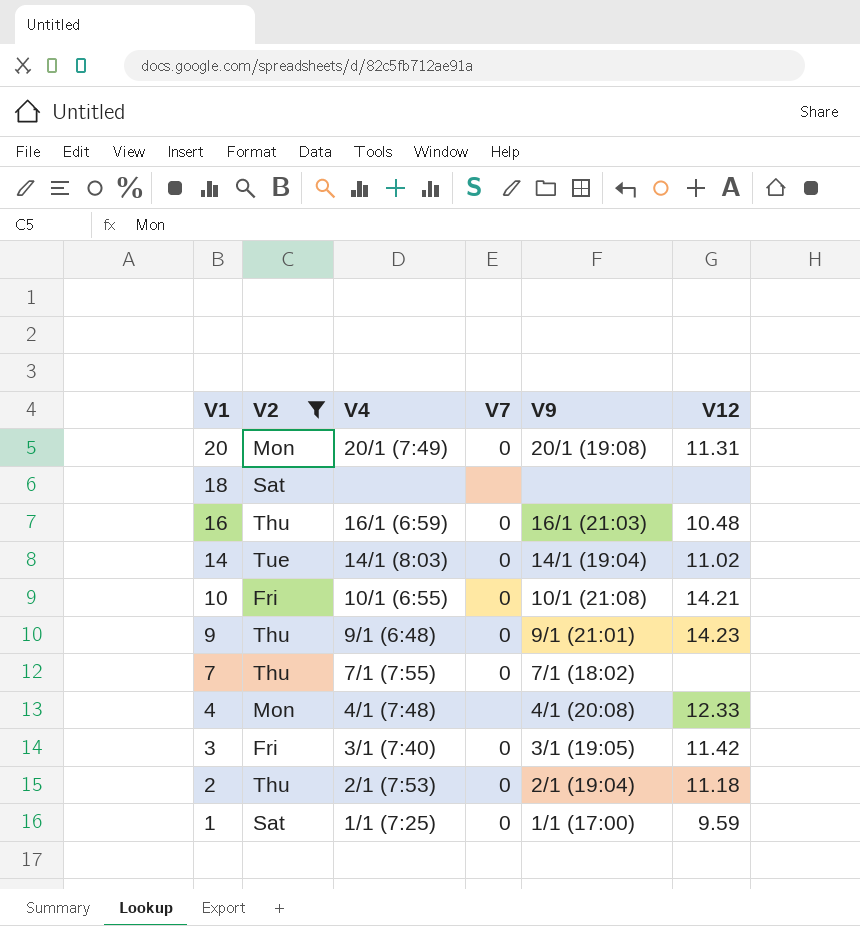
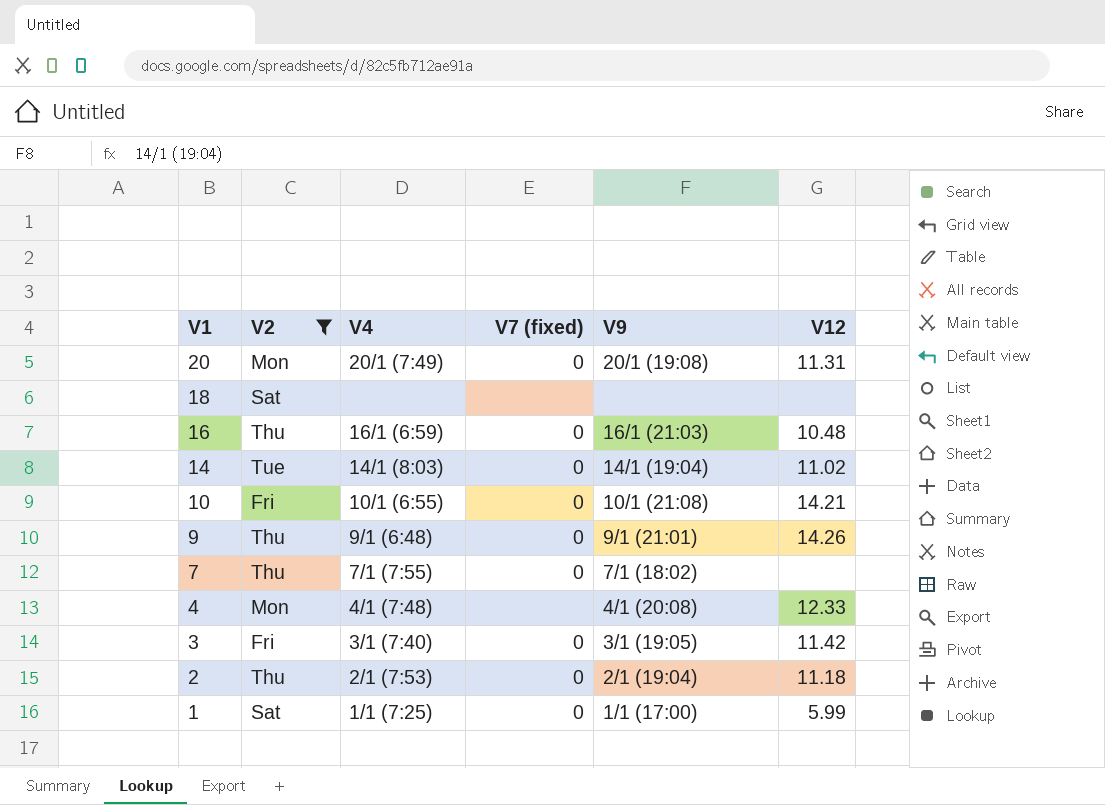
column name: V7 -> V7 (fixed)
9 | V12: 14.23 -> 14.26
1 | V12: 9.59 -> 5.99

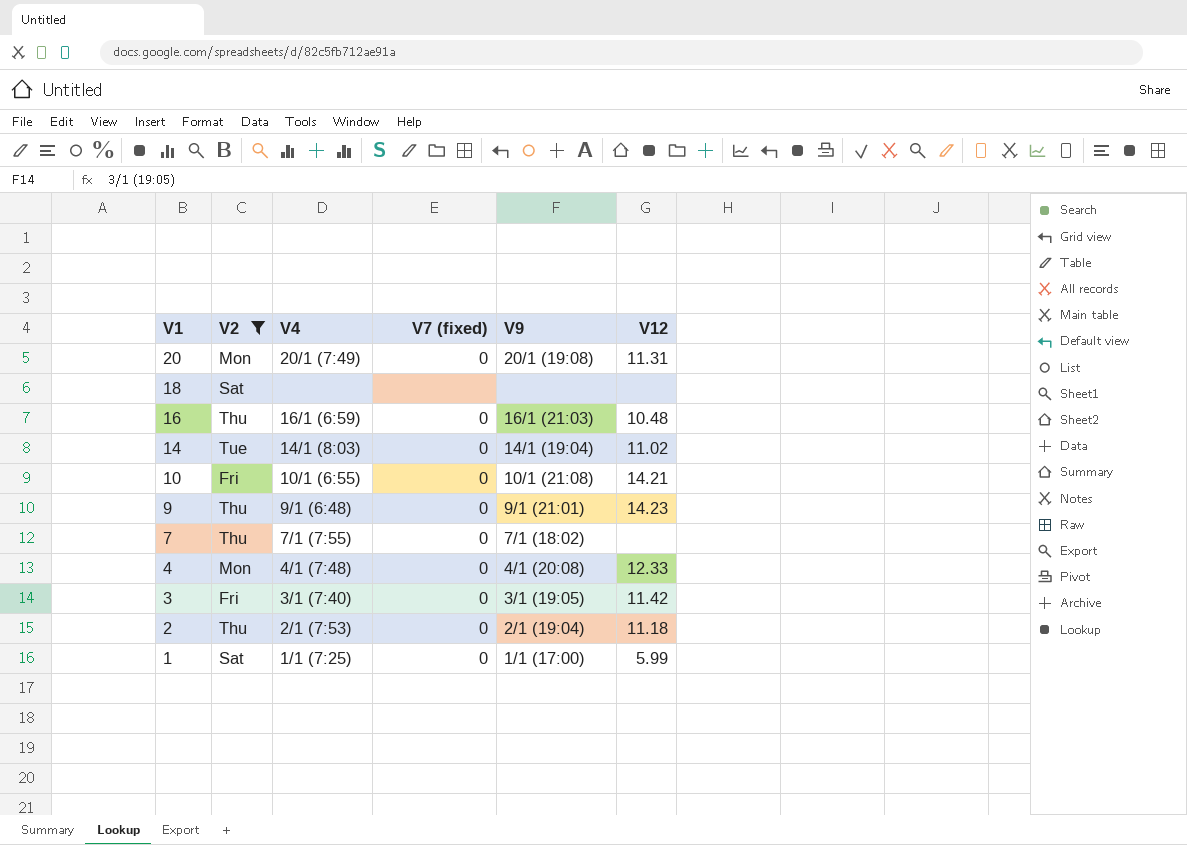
9 | V12: 14.26 -> 14.23
4 | V7 (fixed): none -> 0

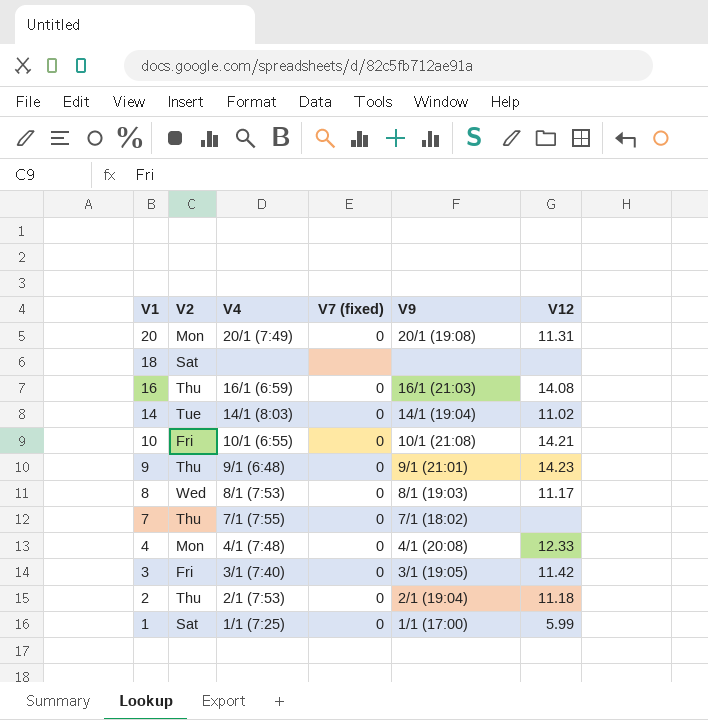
filter: V2 != Wed -> none
16 | V12: 10.48 -> 14.08

